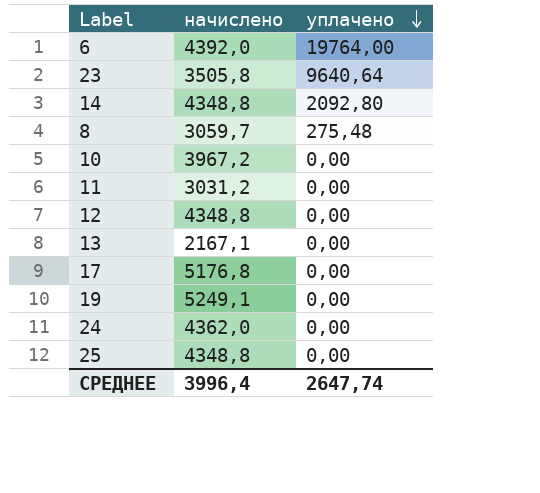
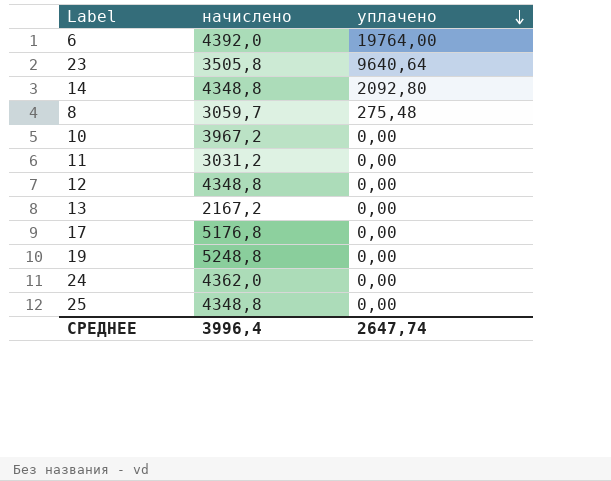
13 | начислено: 2167,1 -> 2167,2
19 | начислено: 5249,1 -> 5248,8

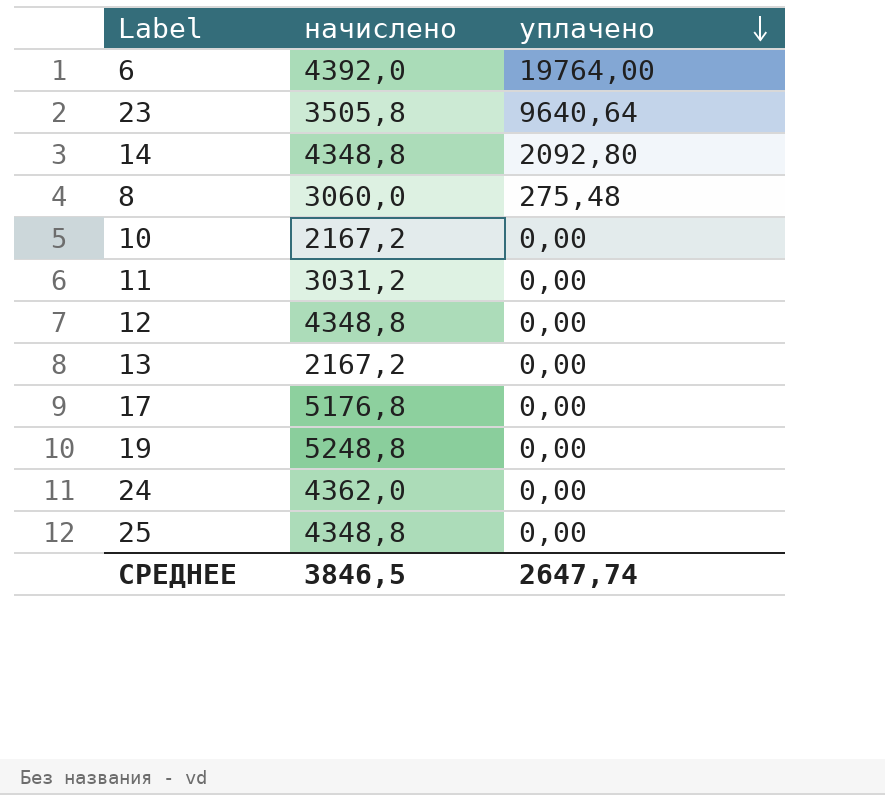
8 | начислено: 3059,7 -> 3060,0
10 | начислено: 3967,2 -> 2167,2
СРЕДНЕЕ | начислено: 3996,4 -> 3846,5

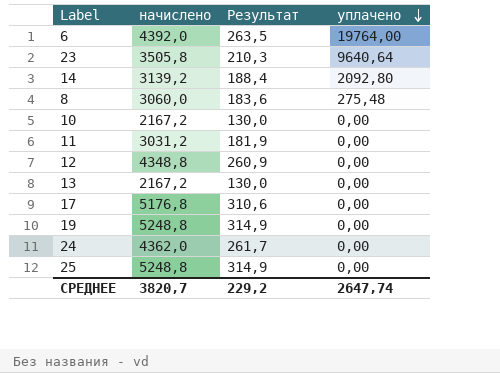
column Результат | formula: none -> [начислено] * 0,06
14 | начислено: 4348,8 -> 3139,2
25 | начислено: 4348,8 -> 5248,8
СРЕДНЕЕ | начислено: 3846,5 -> 3820,7

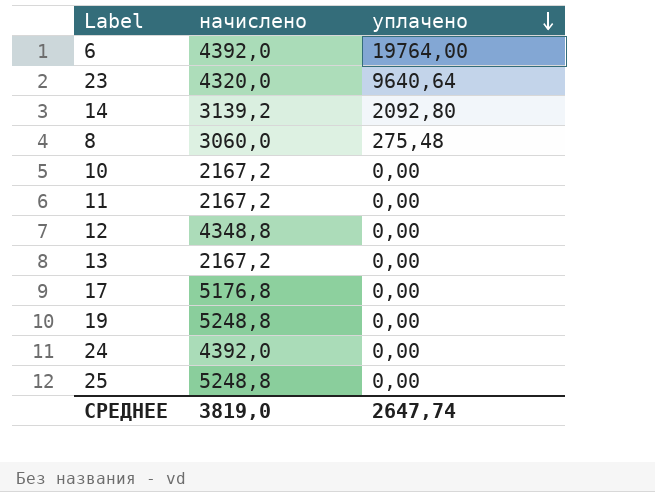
column Результат | formula: [начислено] * 0,06 -> none
23 | начислено: 3505,8 -> 4320,0
11 | начислено: 3031,2 -> 2167,2
24 | начислено: 4362,0 -> 4392,0
СРЕДНЕЕ | начислено: 3820,7 -> 3819,0

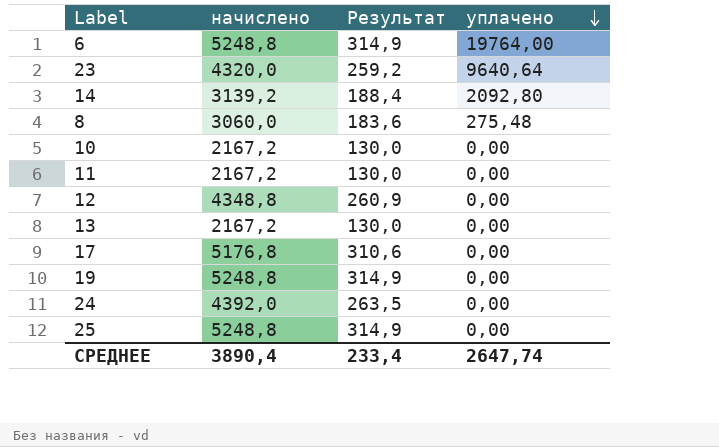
column Результат | formula: none -> [начислено] * 0,06
6 | начислено: 4392,0 -> 5248,8
СРЕДНЕЕ | начислено: 3819,0 -> 3890,4

